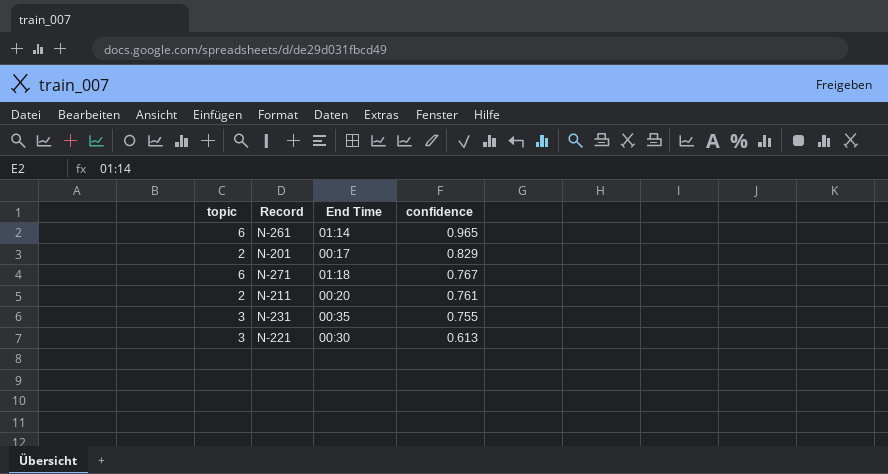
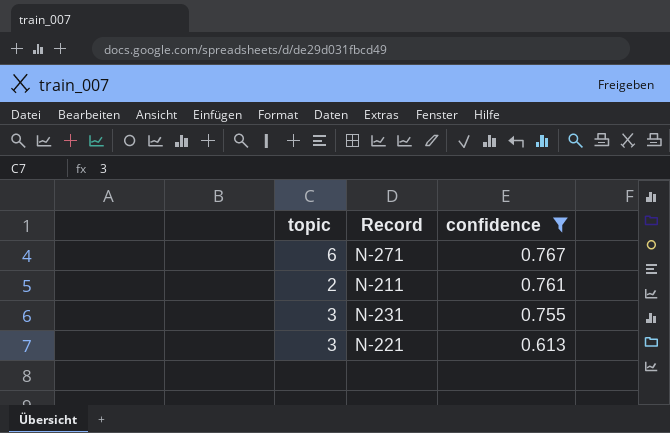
filter: none -> confidence <= 0.767
column End Time | position: 3 -> none

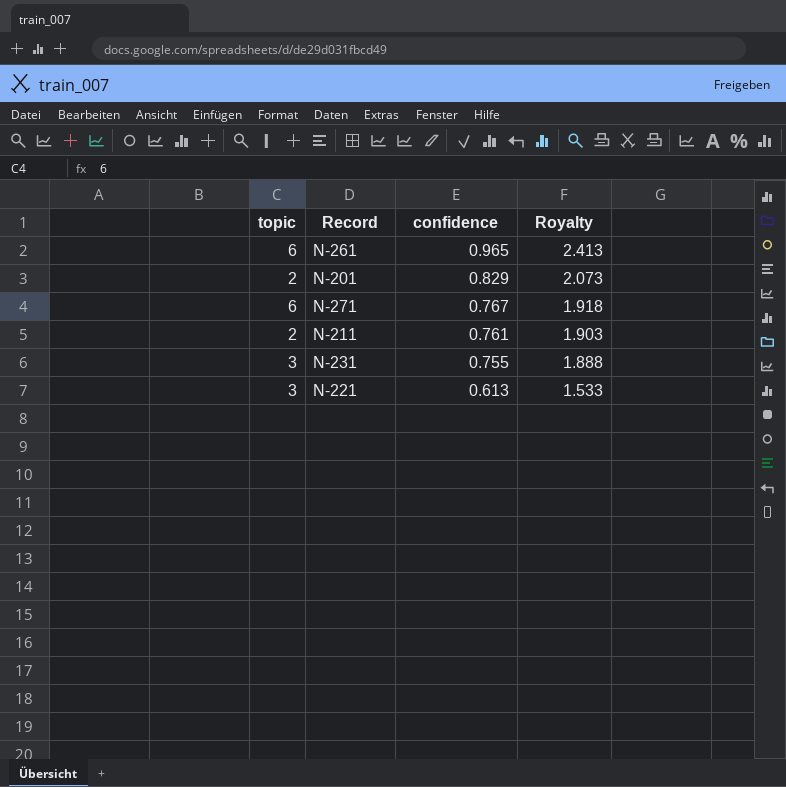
filter: confidence <= 0.767 -> none
column Royalty | formula: none -> [confidence] * 2.5

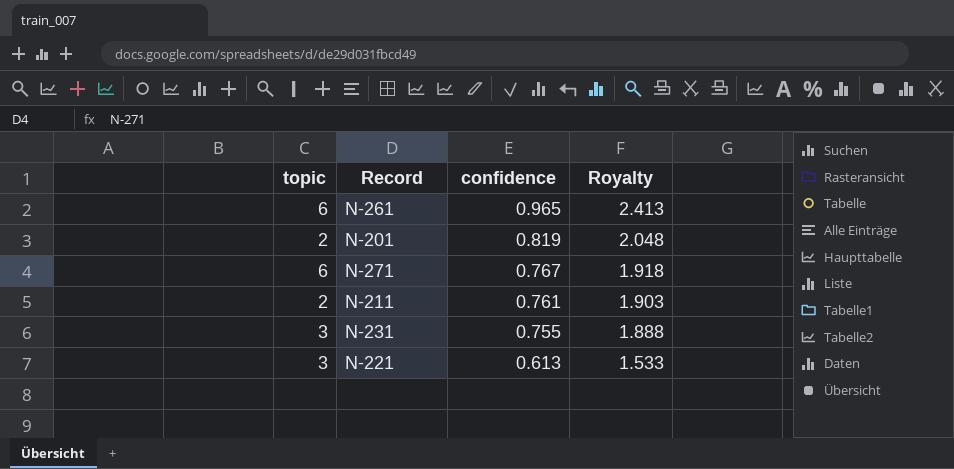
N-201 | confidence: 0.829 -> 0.819
N-201 | Royalty: 2.073 -> 2.048

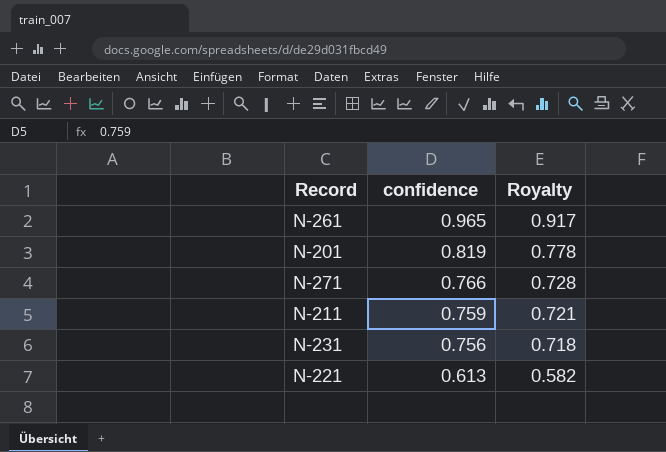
column topic | position: 1 -> none
column Royalty | formula: [confidence] * 2.5 -> [confidence] * 0.95
N-271 | confidence: 0.767 -> 0.766
N-211 | confidence: 0.761 -> 0.759
N-231 | confidence: 0.755 -> 0.756

